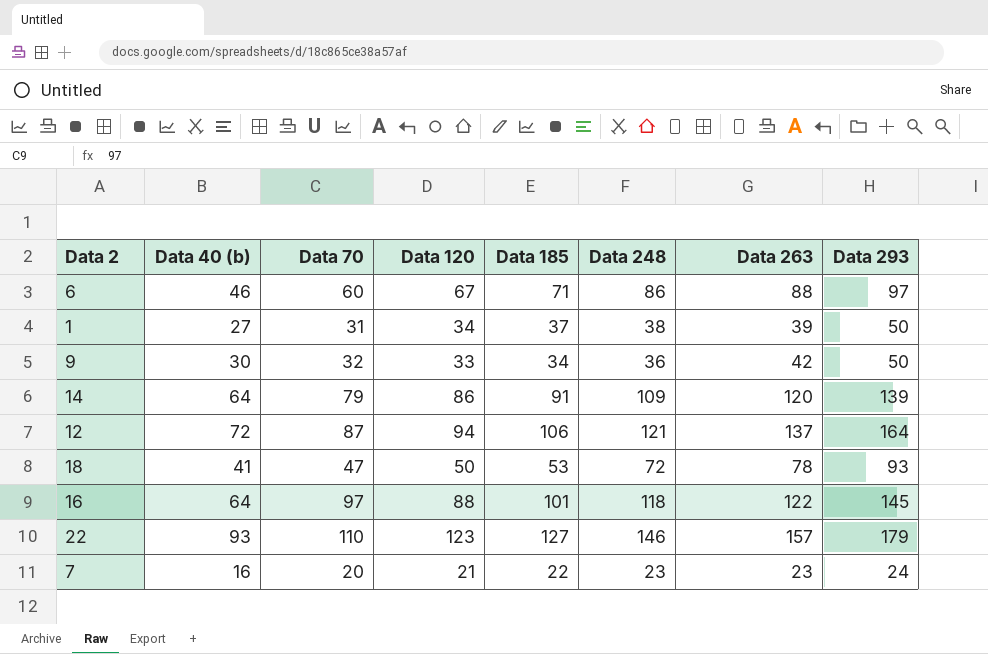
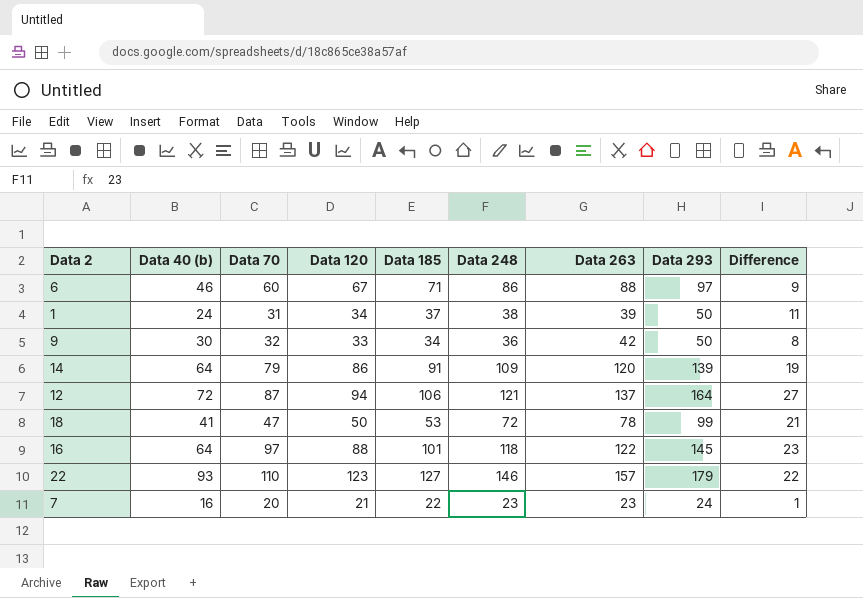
column Difference | formula: none -> [Data 293] - [Data 263]
1 | Data 40 (b): 27 -> 24
18 | Data 293: 93 -> 99

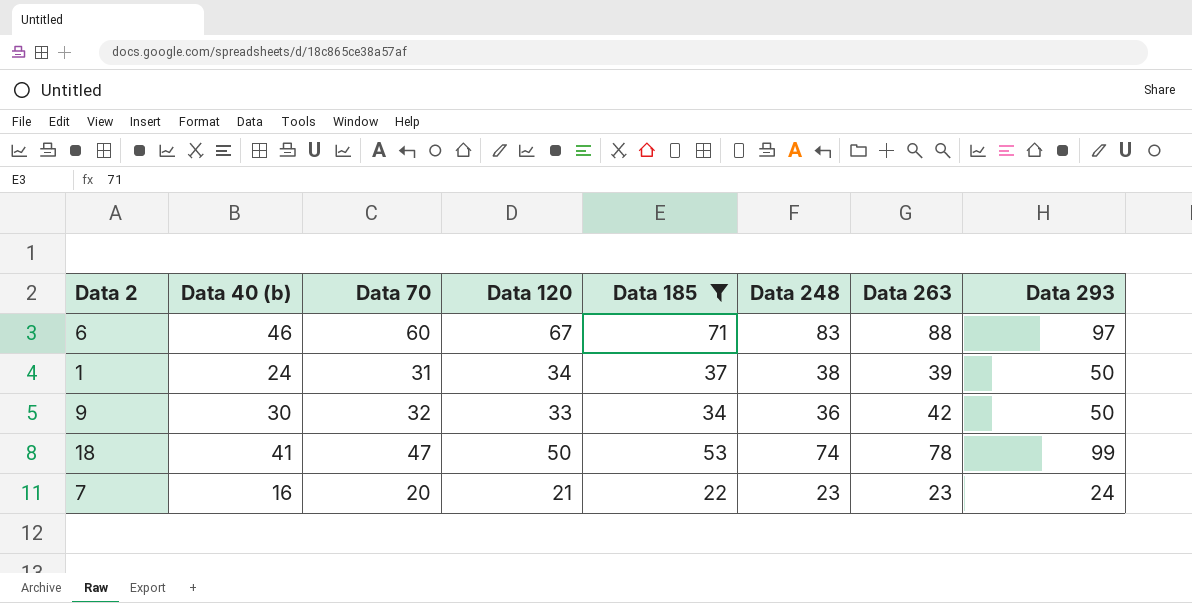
filter: none -> Data 185 <= 71
column Difference | formula: [Data 293] - [Data 263] -> none
6 | Data 248: 86 -> 83
18 | Data 248: 72 -> 74

